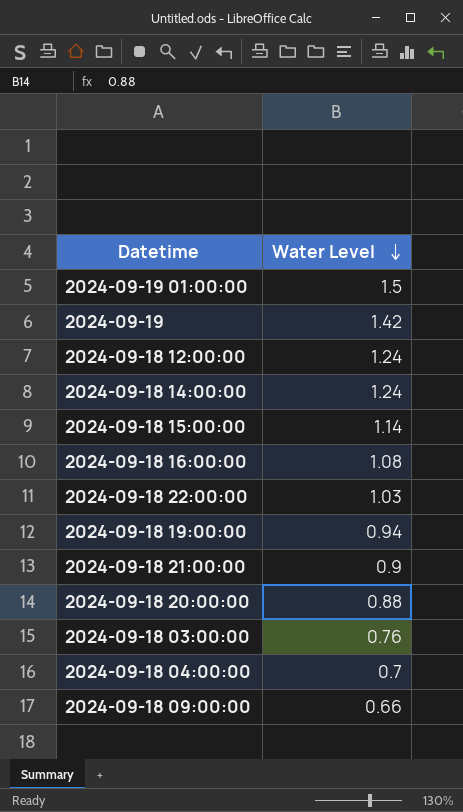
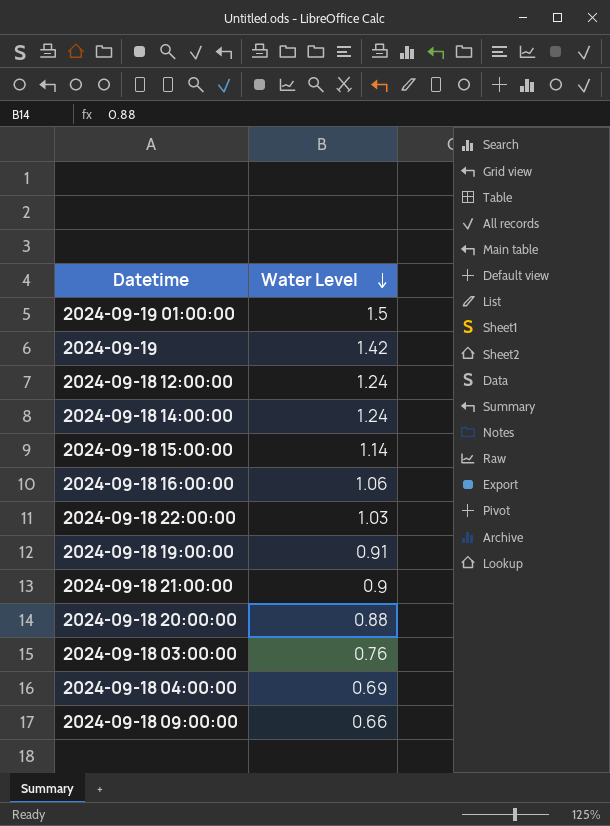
2024-09-18 16:00:00 | Water Level: 1.08 -> 1.06
2024-09-18 19:00:00 | Water Level: 0.94 -> 0.91
2024-09-18 04:00:00 | Water Level: 0.7 -> 0.69

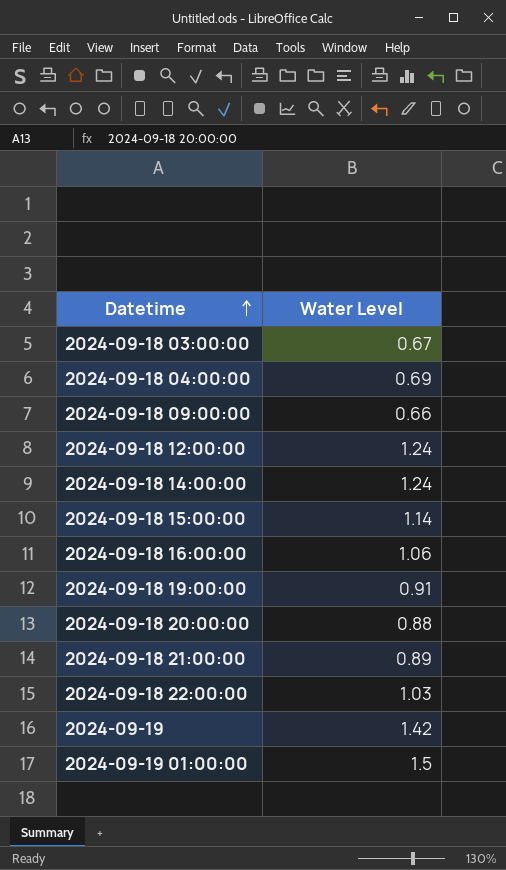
row order: Water Level descending -> Datetime ascending
2024-09-18 03:00:00 | Water Level: 0.76 -> 0.67
2024-09-18 21:00:00 | Water Level: 0.9 -> 0.89

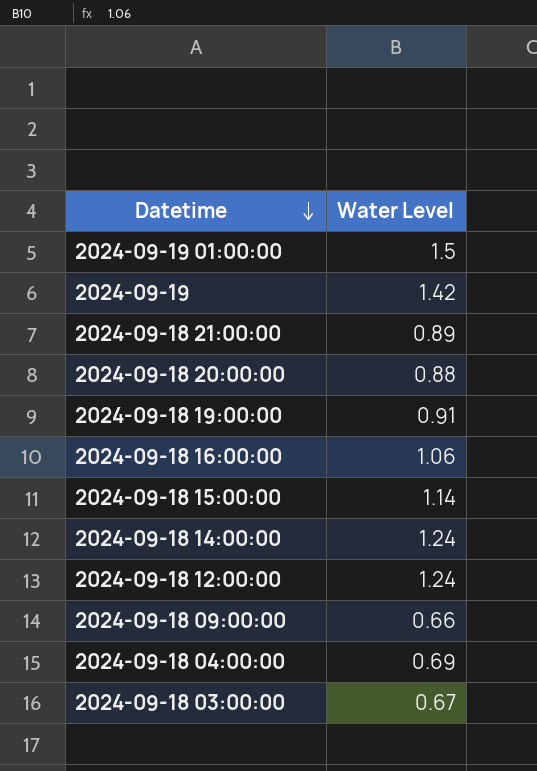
row order: Datetime ascending -> Datetime descending
row 2024-09-18 22:00:00: 1.03 -> none

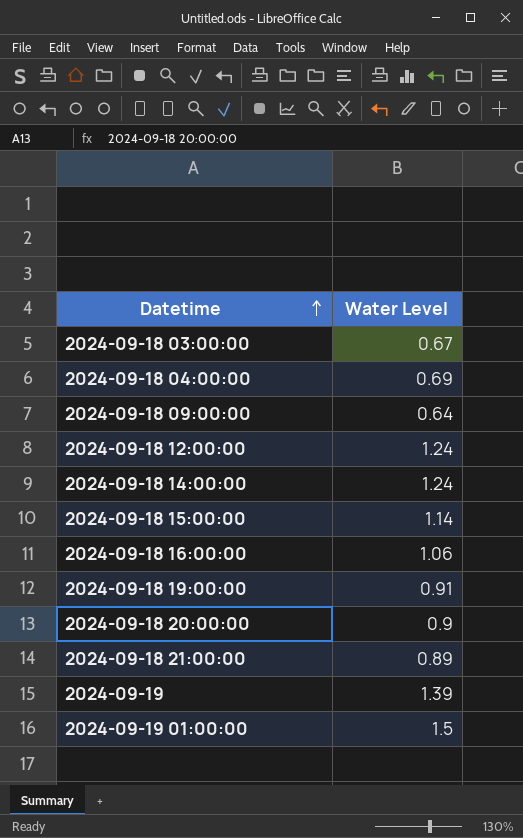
row order: Datetime descending -> Datetime ascending
2024-09-18 09:00:00 | Water Level: 0.66 -> 0.64
2024-09-18 20:00:00 | Water Level: 0.88 -> 0.9
2024-09-19 | Water Level: 1.42 -> 1.39

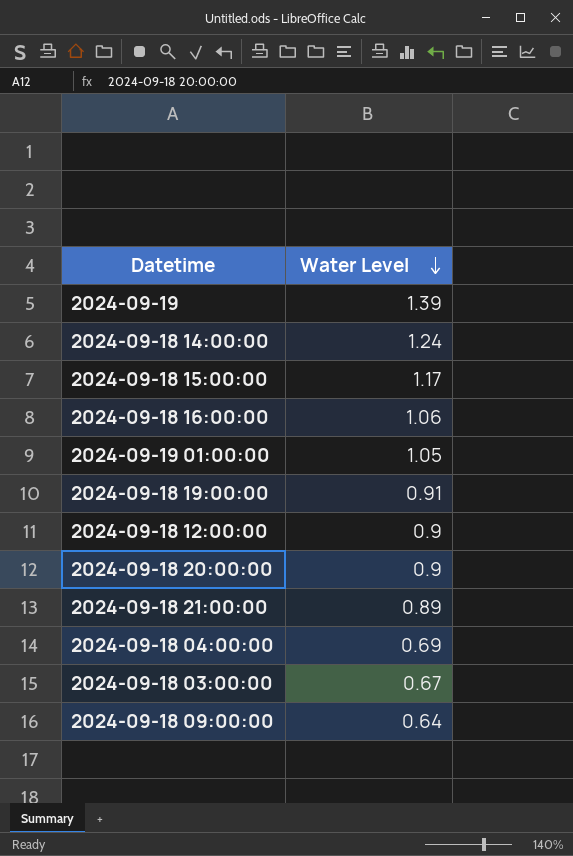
row order: Datetime ascending -> Water Level descending
2024-09-18 15:00:00 | Water Level: 1.14 -> 1.17
2024-09-19 01:00:00 | Water Level: 1.5 -> 1.05
2024-09-18 12:00:00 | Water Level: 1.24 -> 0.9

